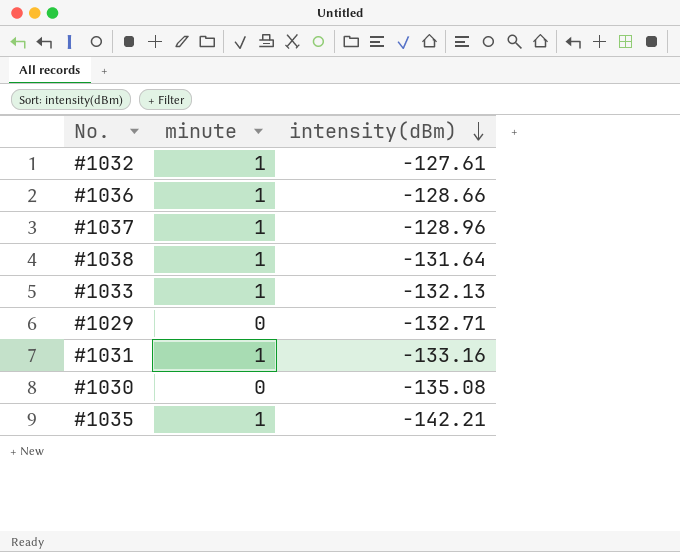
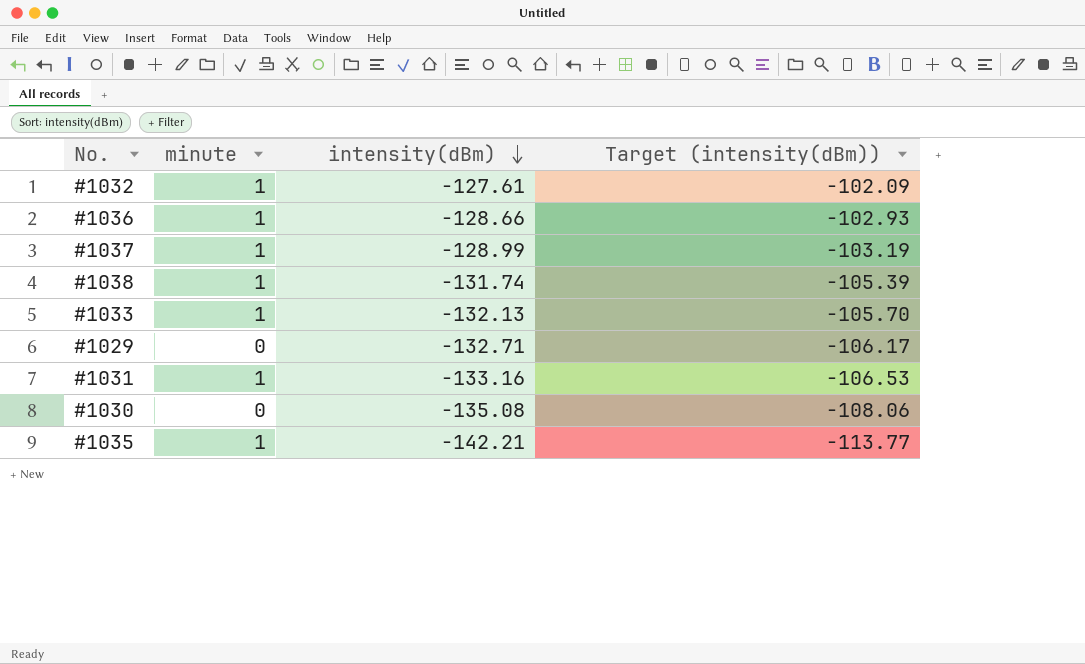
column Target (intensity(dBm)) | formula: none -> [intensity(dBm)] * 0.8
#1037 | intensity(dBm): -128.96 -> -128.99
#1038 | intensity(dBm): -131.64 -> -131.74

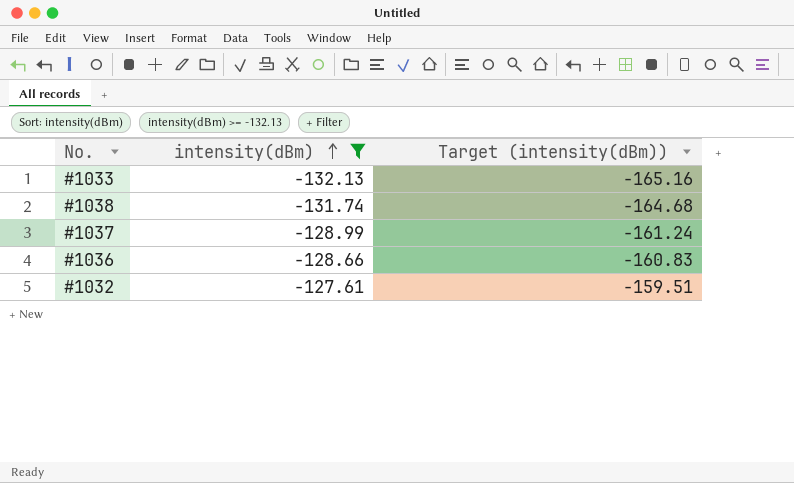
filter: none -> intensity(dBm) >= -132.13
row order: intensity(dBm) descending -> intensity(dBm) ascending
column minute | position: 2 -> none
column Target (intensity(dBm)) | formula: [intensity(dBm)] * 0.8 -> [intensity(dBm)] * 1.25

